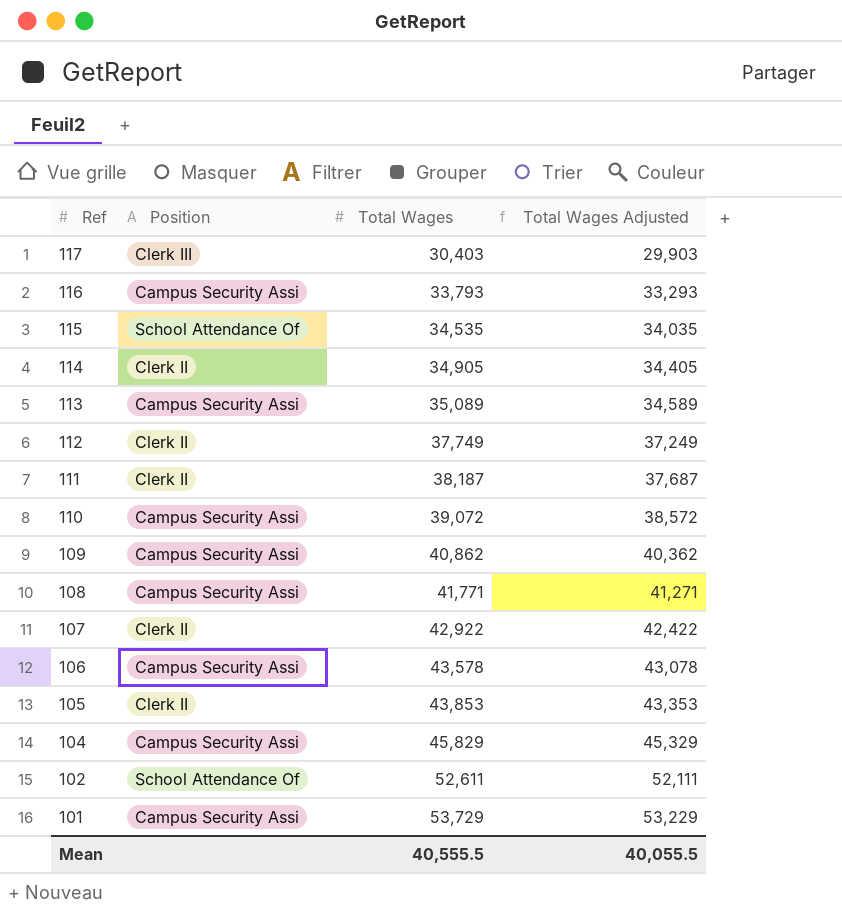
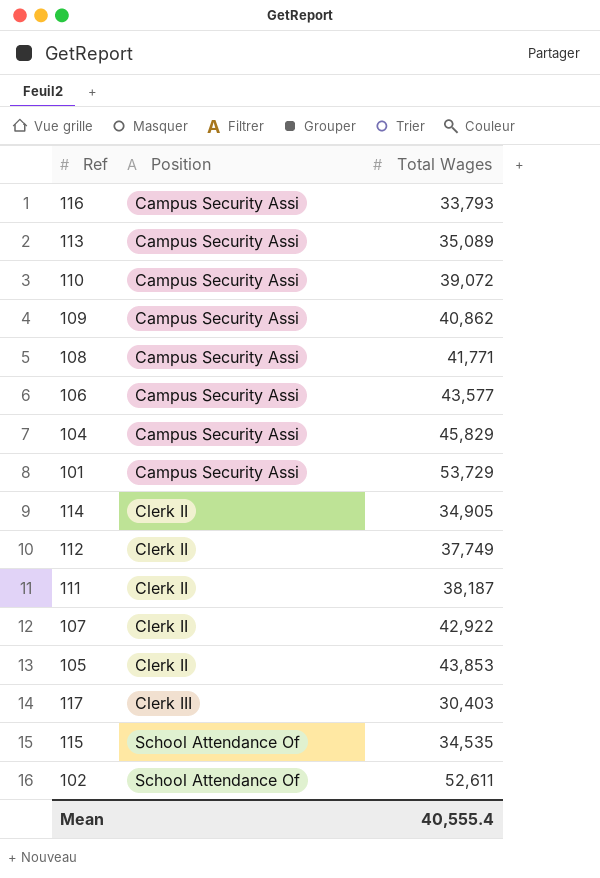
row order: Ref descending -> Position ascending
column Total Wages Adjusted | formula: [Total Wages] - 500 -> none
106 | Total Wages: 43,578 -> 43,577
Mean | Total Wages: 40,555.5 -> 40,555.4

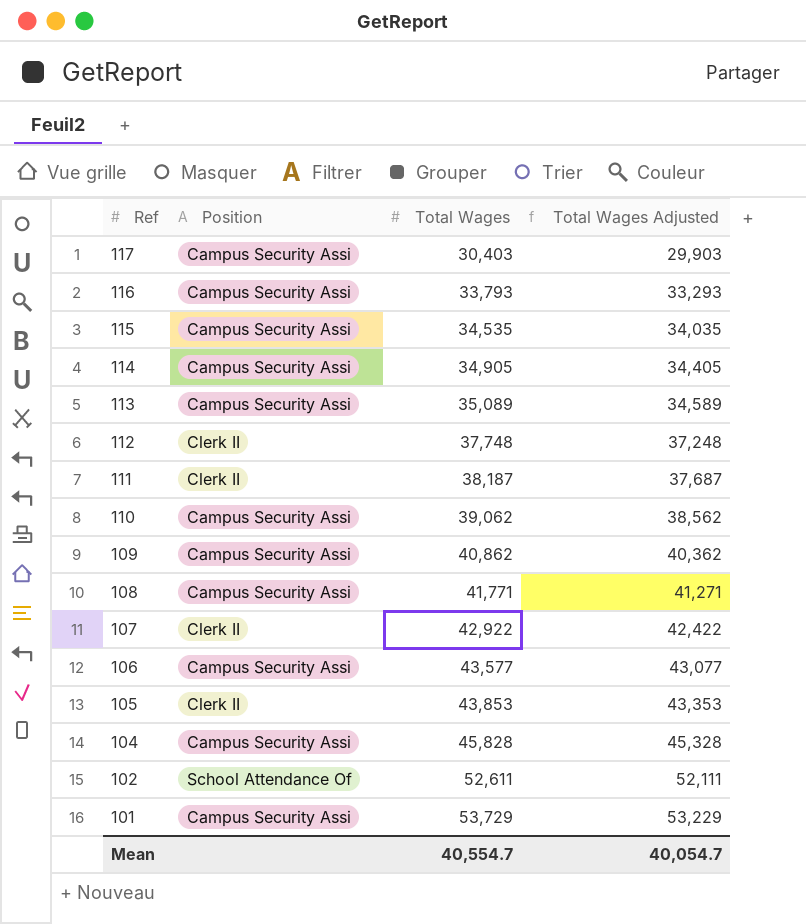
row order: Position ascending -> Ref descending
column Total Wages Adjusted | formula: none -> [Total Wages] - 500
117 | Position: Clerk III -> Campus Security Assi
115 | Position: School Attendance Of -> Campus Security Assi
114 | Position: Clerk II -> Campus Security Assi
112 | Total Wages: 37,749 -> 37,748
110 | Total Wages: 39,072 -> 39,062
104 | Total Wages: 45,829 -> 45,828
Mean | Total Wages: 40,555.4 -> 40,554.7

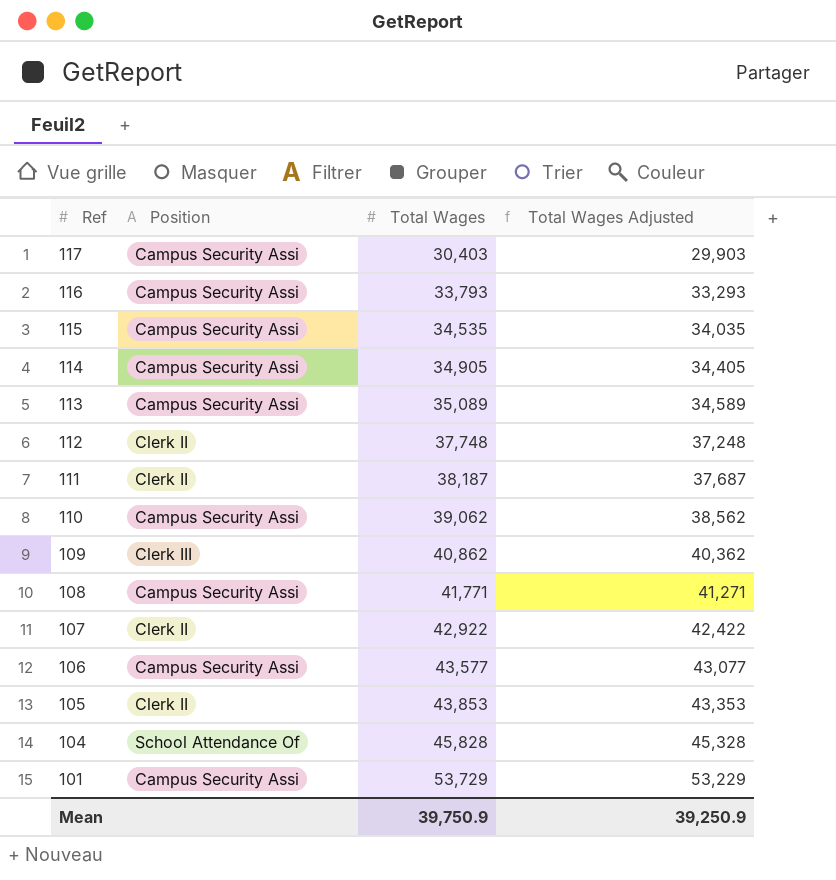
row 102: School Attendance Of | 52,611 | 52,111 -> none
109 | Position: Campus Security Assi -> Clerk III
104 | Position: Campus Security Assi -> School Attendance Of
Mean | Total Wages: 40,554.7 -> 39,750.9
Mean | Total Wages Adjusted: 40,054.7 -> 39,250.9

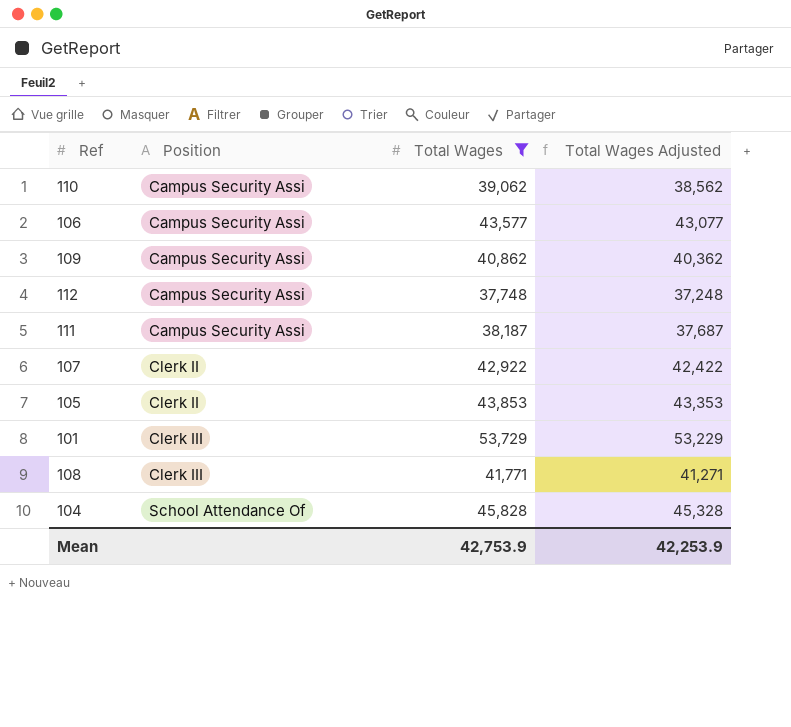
filter: none -> Total Wages >= 37,748
row order: Ref descending -> Position ascending
109 | Position: Clerk III -> Campus Security Assi
112 | Position: Clerk II -> Campus Security Assi
111 | Position: Clerk II -> Campus Security Assi
101 | Position: Campus Security Assi -> Clerk III
108 | Position: Campus Security Assi -> Clerk III
Mean | Total Wages: 39,750.9 -> 42,753.9
Mean | Total Wages Adjusted: 39,250.9 -> 42,253.9

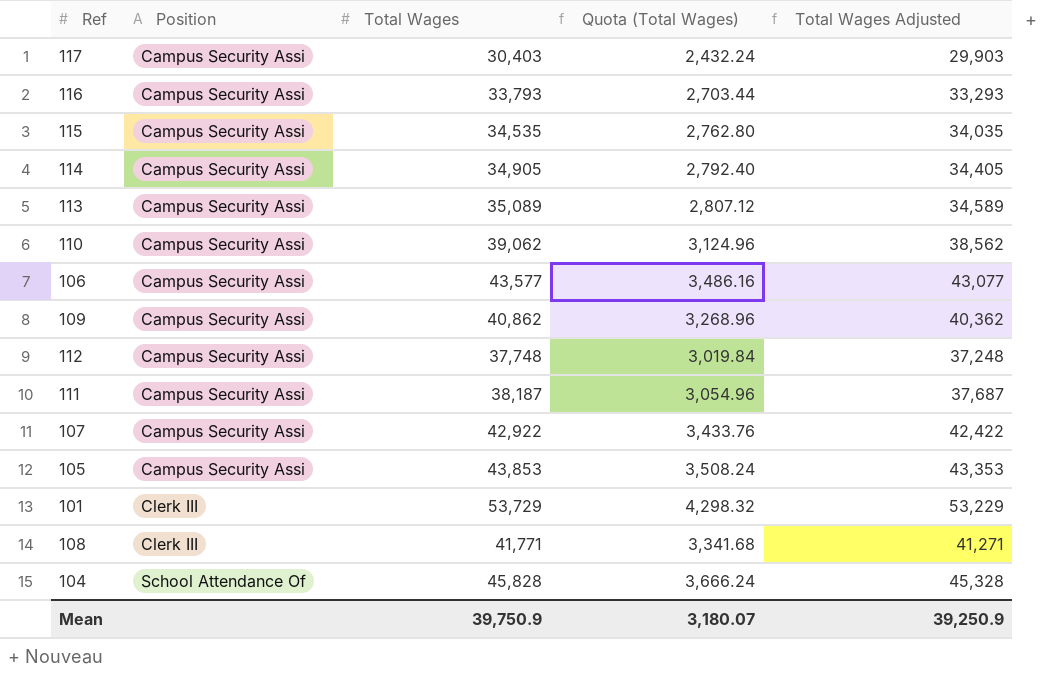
filter: Total Wages >= 37,748 -> none
column Quota (Total Wages) | formula: none -> [Total Wages] * 0.08
107 | Position: Clerk II -> Campus Security Assi
105 | Position: Clerk II -> Campus Security Assi
Mean | Total Wages: 42,753.9 -> 39,750.9
Mean | Total Wages Adjusted: 42,253.9 -> 39,250.9

